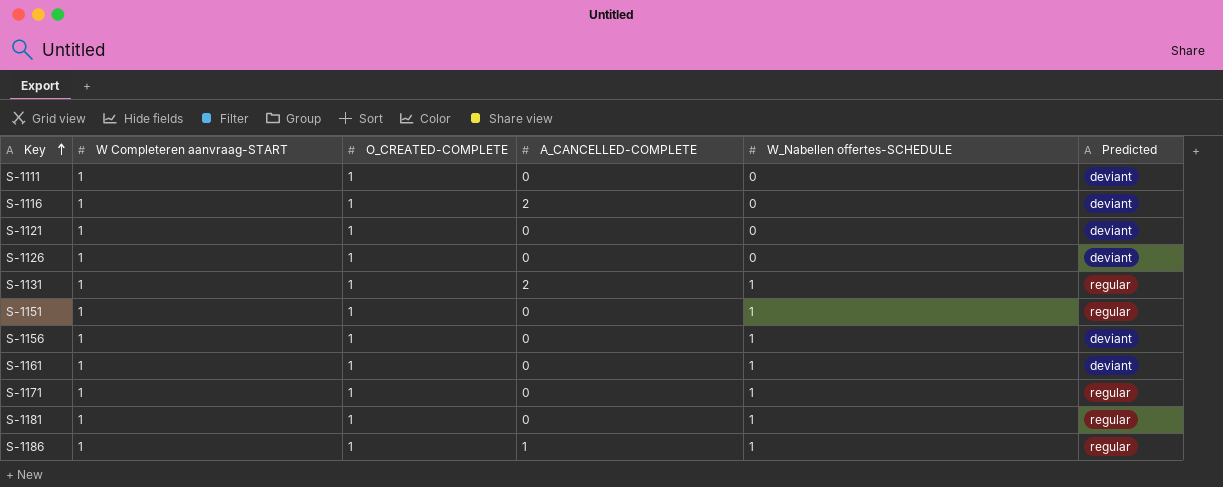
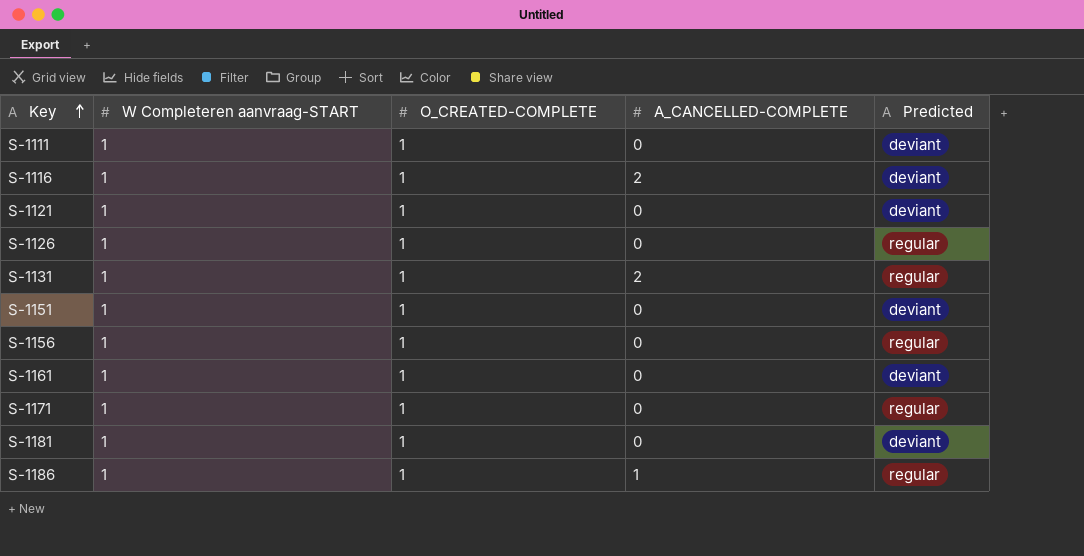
column W_Nabellen offertes-SCHEDULE | position: 5 -> none
S-1126 | Predicted: deviant -> regular
S-1151 | Predicted: regular -> deviant
S-1156 | Predicted: deviant -> regular
S-1181 | Predicted: regular -> deviant

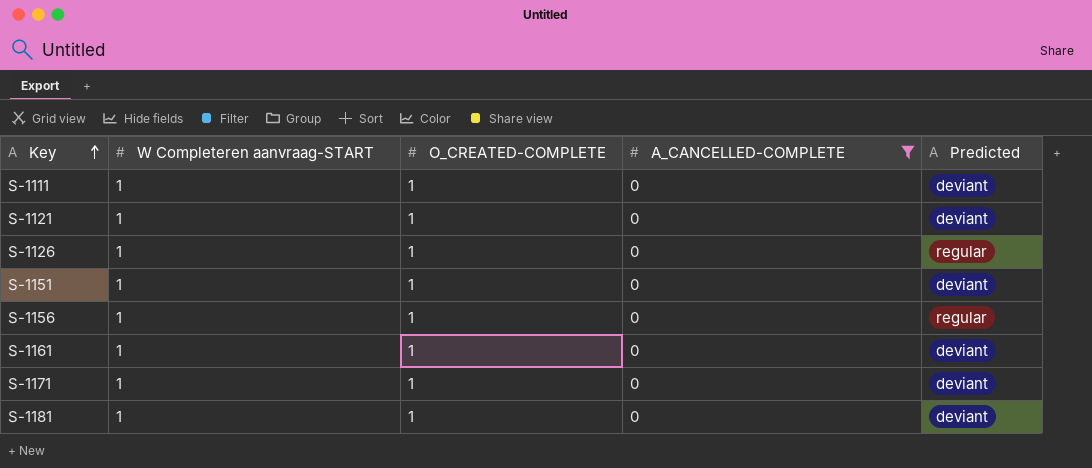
filter: none -> A_CANCELLED-COMPLETE = 0
S-1171 | Predicted: regular -> deviant

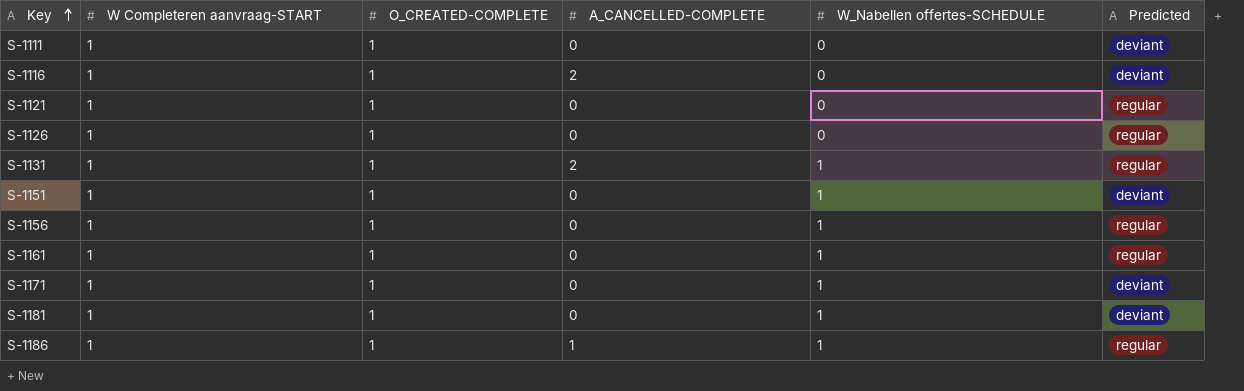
filter: A_CANCELLED-COMPLETE = 0 -> none
column W_Nabellen offertes-SCHEDULE | position: none -> 5
S-1121 | Predicted: deviant -> regular
S-1161 | Predicted: deviant -> regular

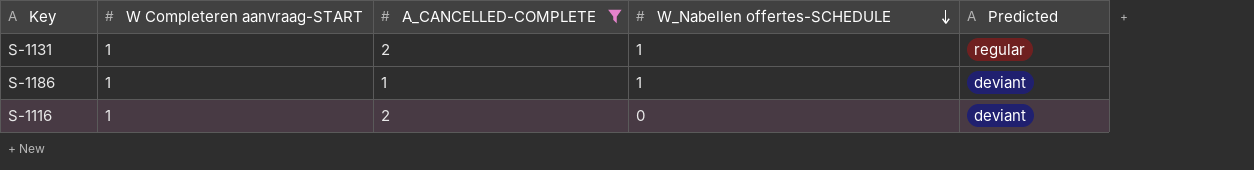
filter: none -> A_CANCELLED-COMPLETE != 0
row order: Key ascending -> W_Nabellen offertes-SCHEDULE descending
column O_CREATED-COMPLETE | position: 3 -> none
S-1186 | Predicted: regular -> deviant

